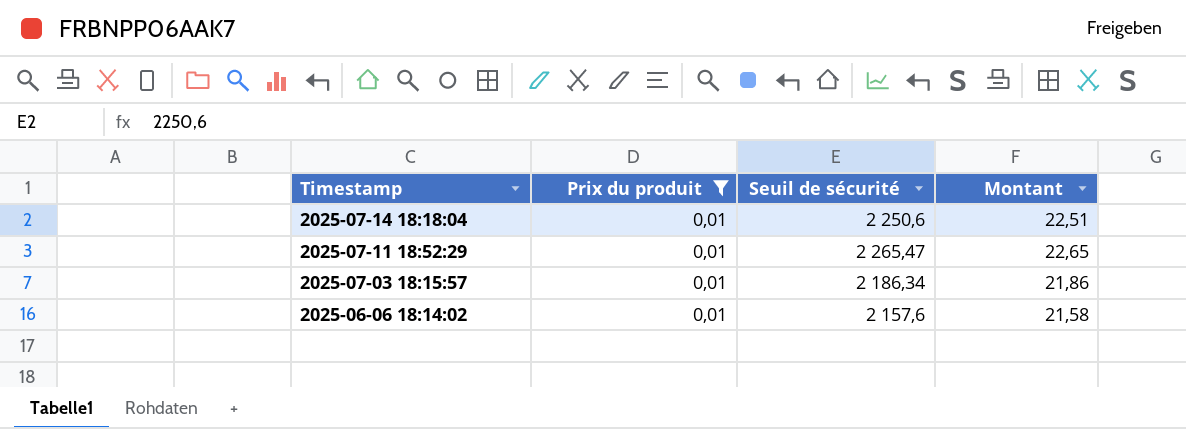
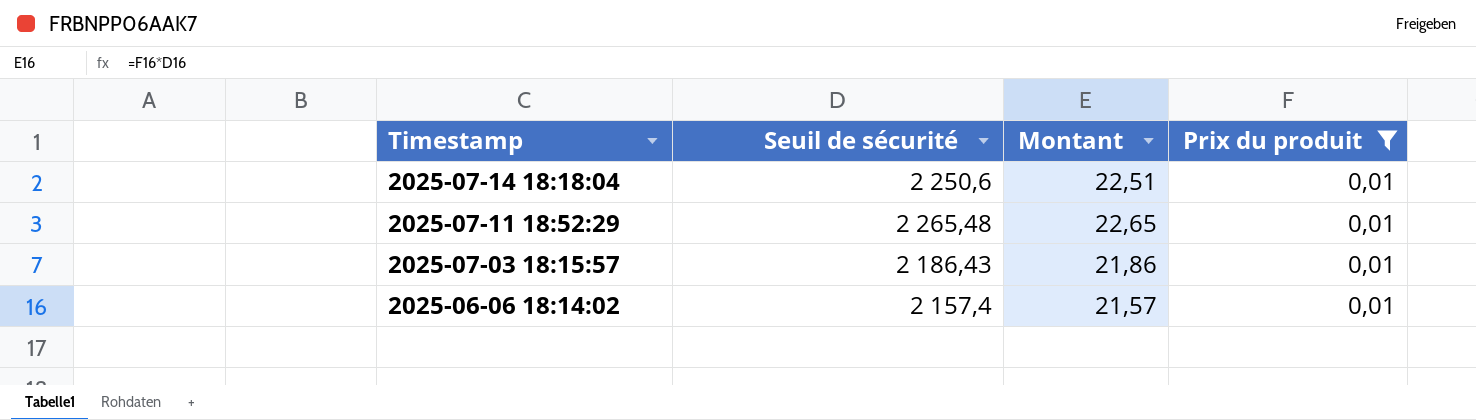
column Prix du produit | position: 2 -> 4
2025-07-11 18:52:29 | Seuil de sécurité: 2 265,47 -> 2 265,48
2025-07-03 18:15:57 | Seuil de sécurité: 2 186,34 -> 2 186,43
2025-06-06 18:14:02 | Seuil de sécurité: 2 157,6 -> 2 157,4
2025-06-06 18:14:02 | Montant: 21,58 -> 21,57

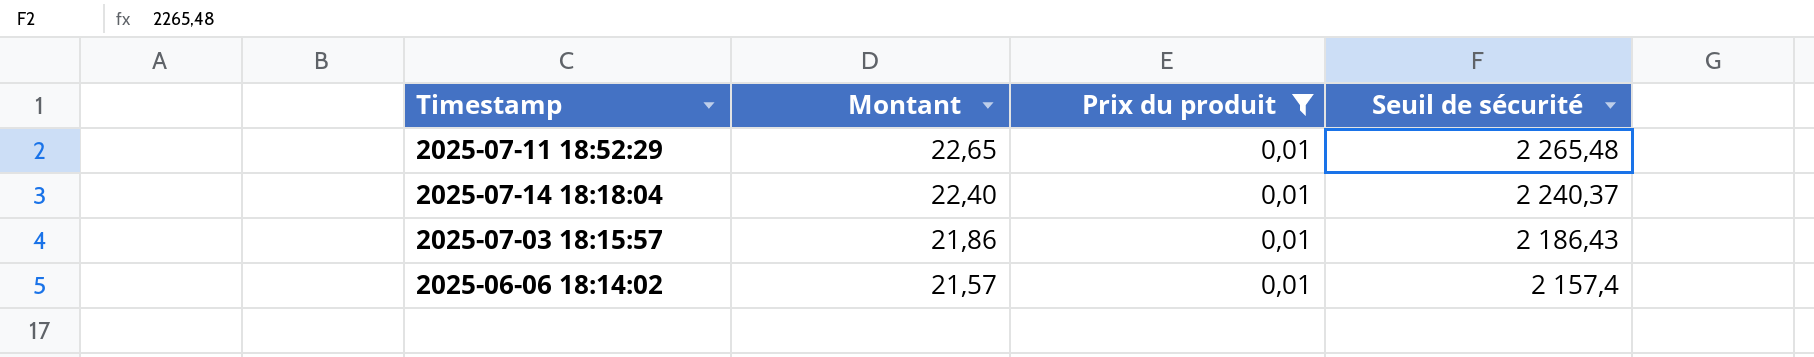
row order: Timestamp descending -> Montant descending
column Seuil de sécurité | position: 2 -> 4
2025-07-14 18:18:04 | Montant: 22,51 -> 22,40
2025-07-14 18:18:04 | Seuil de sécurité: 2 250,6 -> 2 240,37

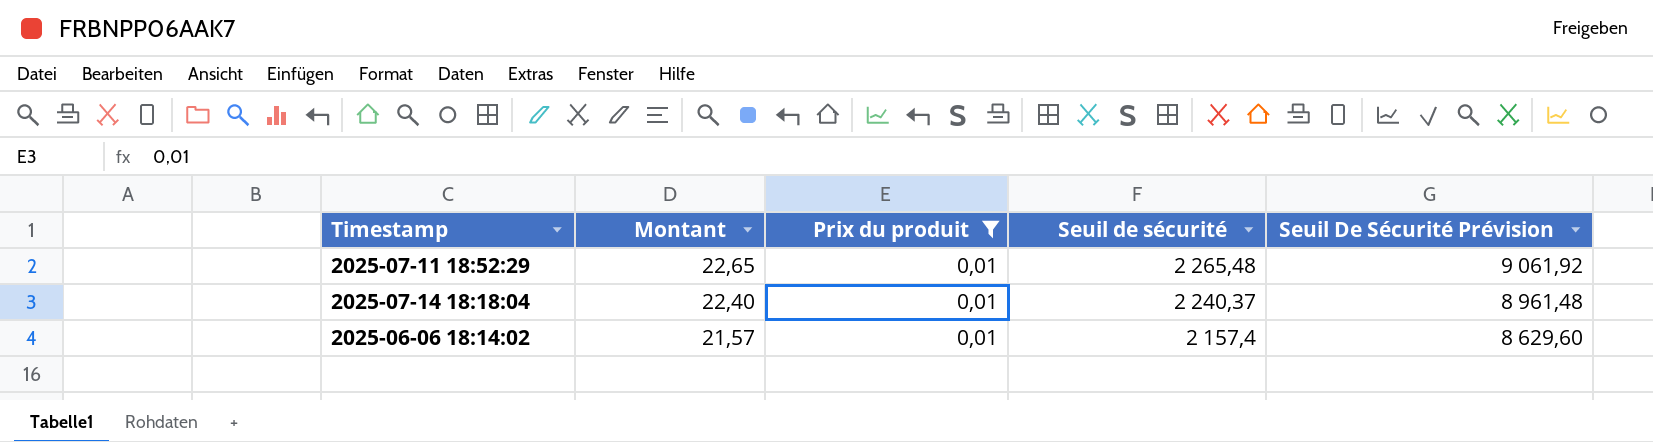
column Seuil De Sécurité Prévision | formula: none -> [Seuil de sécurité] * 4
row 2025-07-03 18:15:57: 21,86 | 0,01 | 2 186,43 -> none

